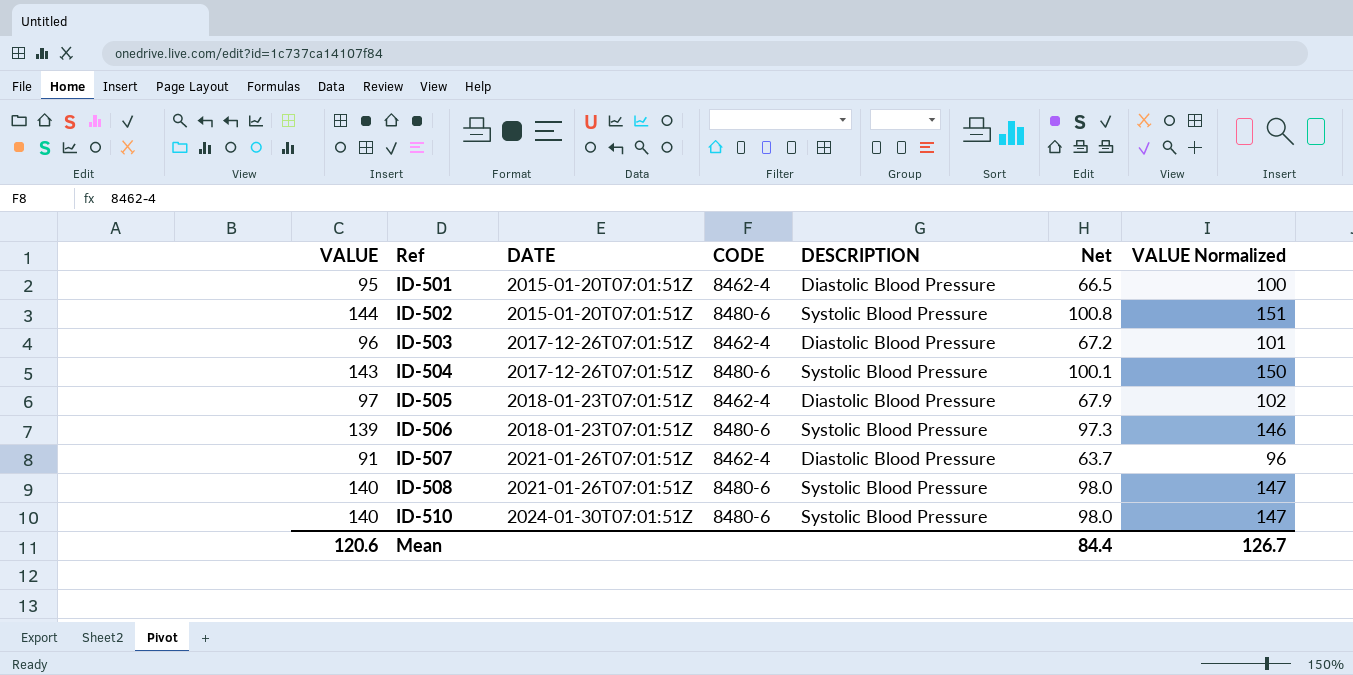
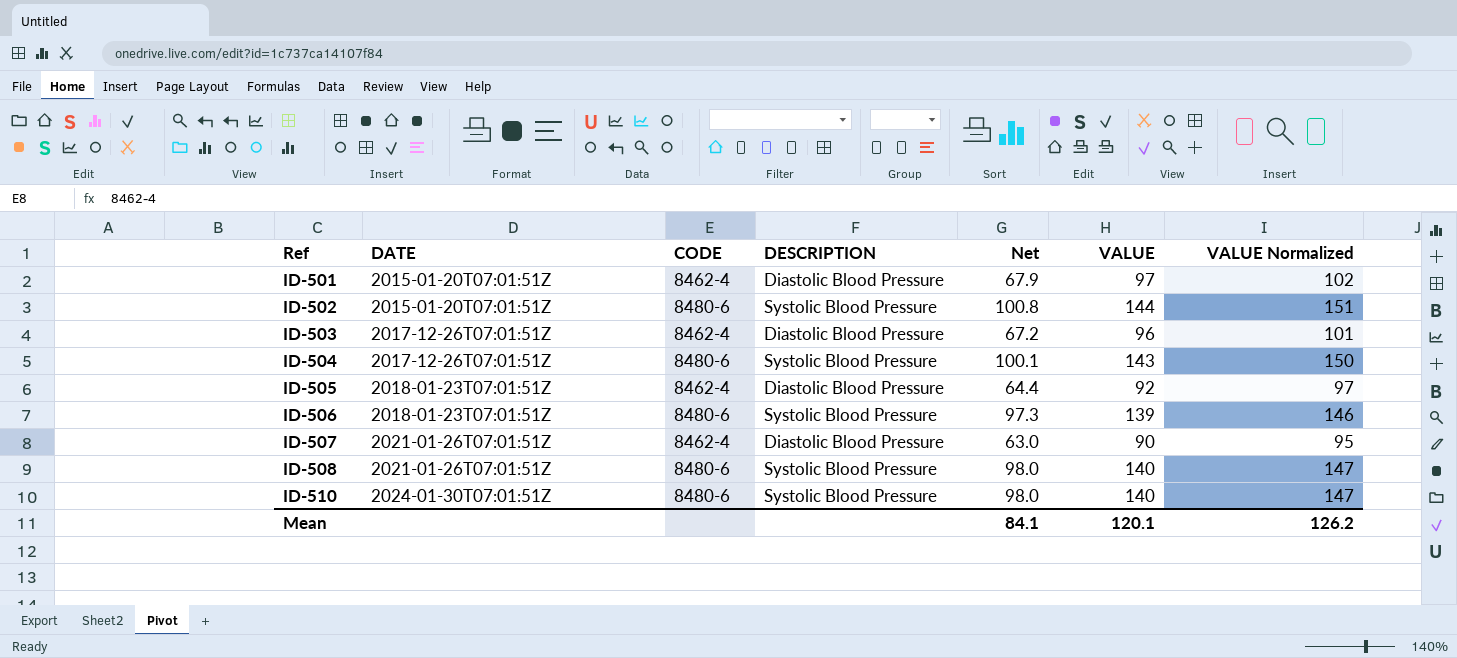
column VALUE | position: 1 -> 6
ID-501 | Net: 66.5 -> 67.9
ID-501 | VALUE: 95 -> 97
ID-501 | VALUE Normalized: 100 -> 102
ID-505 | Net: 67.9 -> 64.4
ID-505 | VALUE: 97 -> 92
ID-505 | VALUE Normalized: 102 -> 97
ID-507 | Net: 63.7 -> 63.0
ID-507 | VALUE: 91 -> 90
ID-507 | VALUE Normalized: 96 -> 95
Mean | Net: 84.4 -> 84.1
Mean | VALUE: 120.6 -> 120.1
Mean | VALUE Normalized: 126.7 -> 126.2

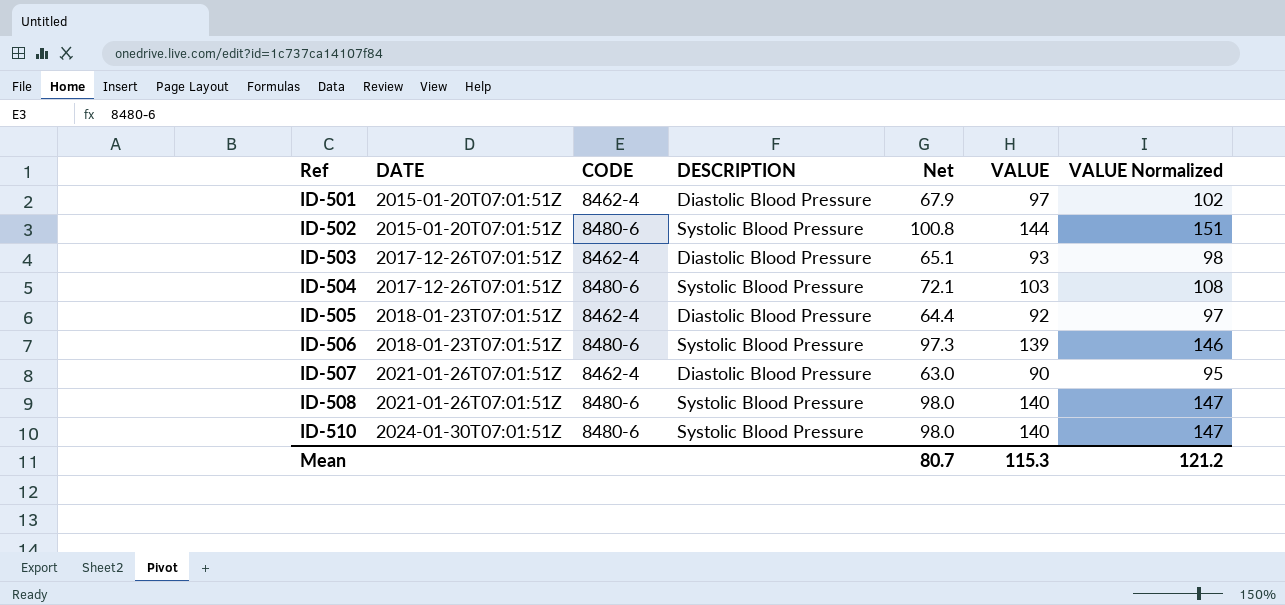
ID-503 | Net: 67.2 -> 65.1
ID-503 | VALUE: 96 -> 93
ID-503 | VALUE Normalized: 101 -> 98
ID-504 | Net: 100.1 -> 72.1
ID-504 | VALUE: 143 -> 103
ID-504 | VALUE Normalized: 150 -> 108
Mean | Net: 84.1 -> 80.7
Mean | VALUE: 120.1 -> 115.3
Mean | VALUE Normalized: 126.2 -> 121.2

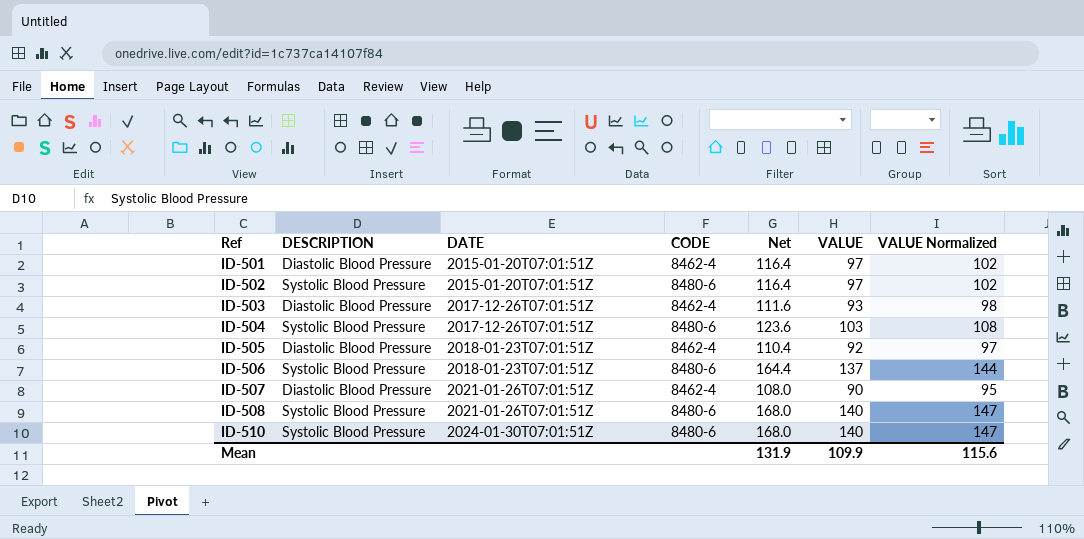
column DESCRIPTION | position: 4 -> 2
column Net | formula: [VALUE] * 0.7 -> [VALUE] * 1.2
ID-502 | VALUE: 144 -> 97
ID-502 | VALUE Normalized: 151 -> 102
ID-506 | VALUE: 139 -> 137
ID-506 | VALUE Normalized: 146 -> 144
Mean | Net: 80.7 -> 131.9
Mean | VALUE: 115.3 -> 109.9
Mean | VALUE Normalized: 121.2 -> 115.6

